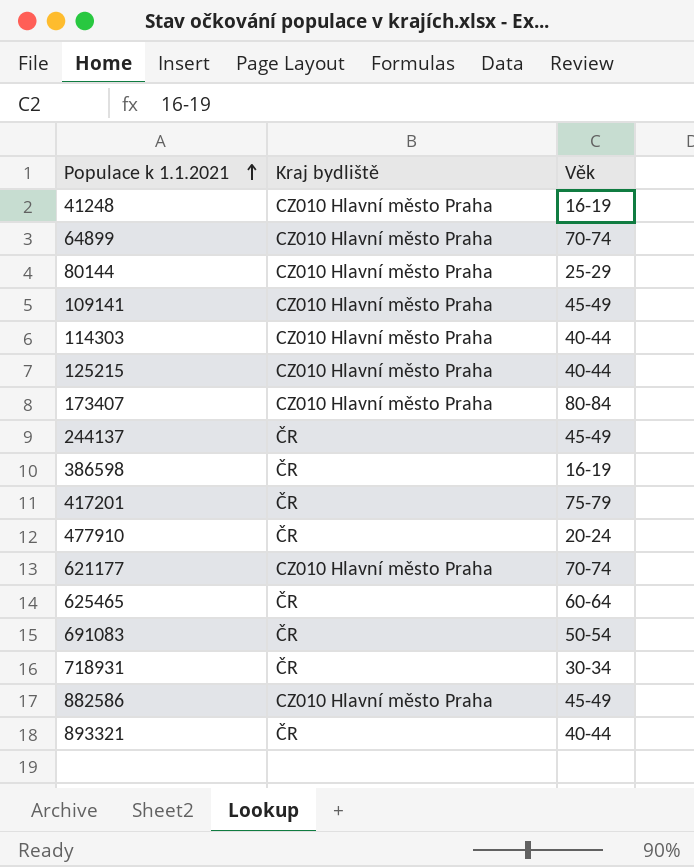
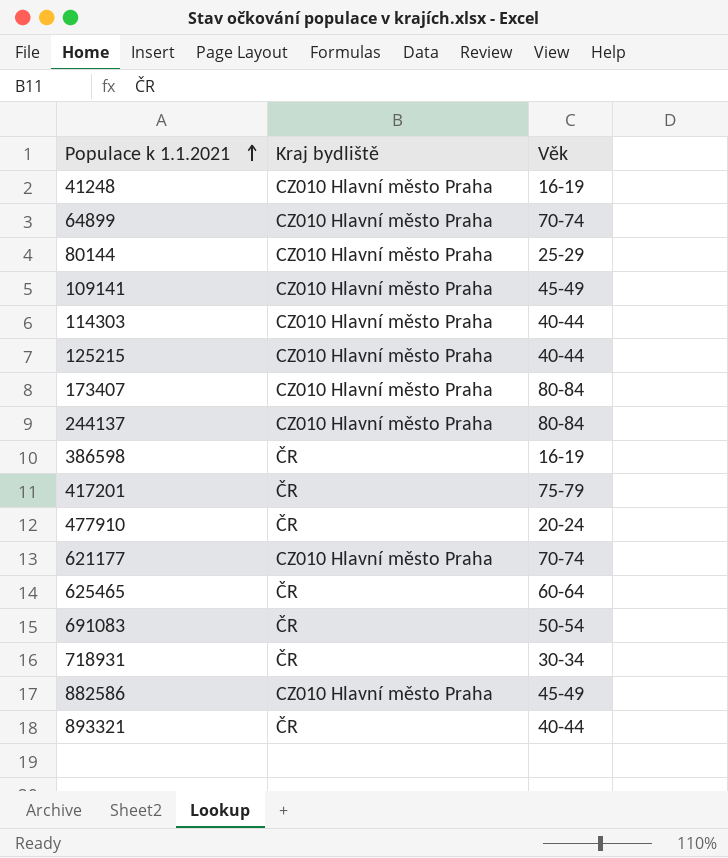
244137 | Kraj bydliště: ČR -> CZ010 Hlavní město Praha
244137 | Věk: 45-49 -> 80-84

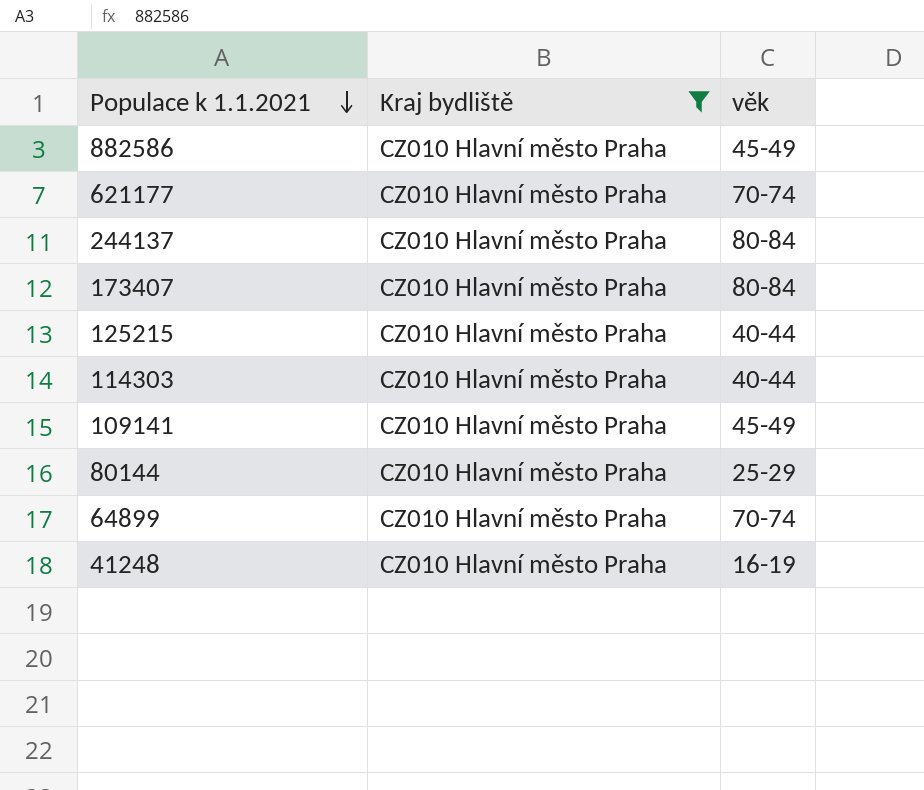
filter: none -> Kraj bydliště = CZ010 Hlavní město Praha
row order: Populace k 1.1.2021 ascending -> Populace k 1.1.2021 descending
column name: Věk -> věk

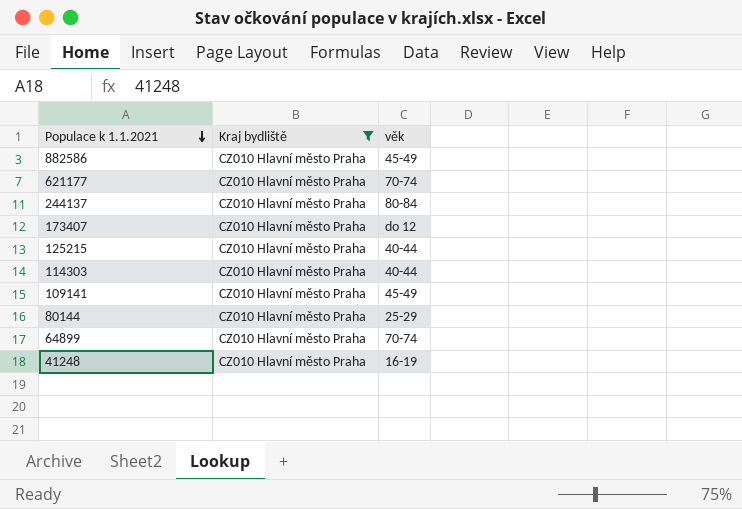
173407 | věk: 80-84 -> do 12

